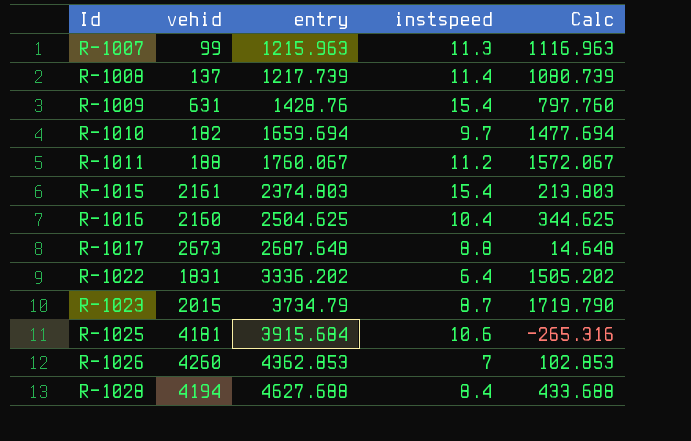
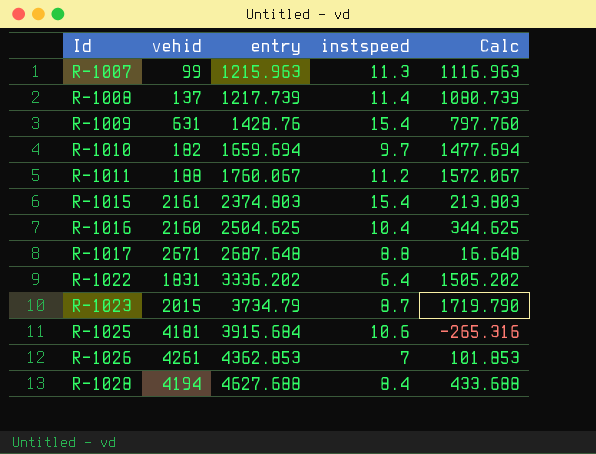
R-1017 | vehid: 2673 -> 2671
R-1017 | Calc: 14.648 -> 16.648
R-1026 | vehid: 4260 -> 4261
R-1026 | Calc: 102.853 -> 101.853

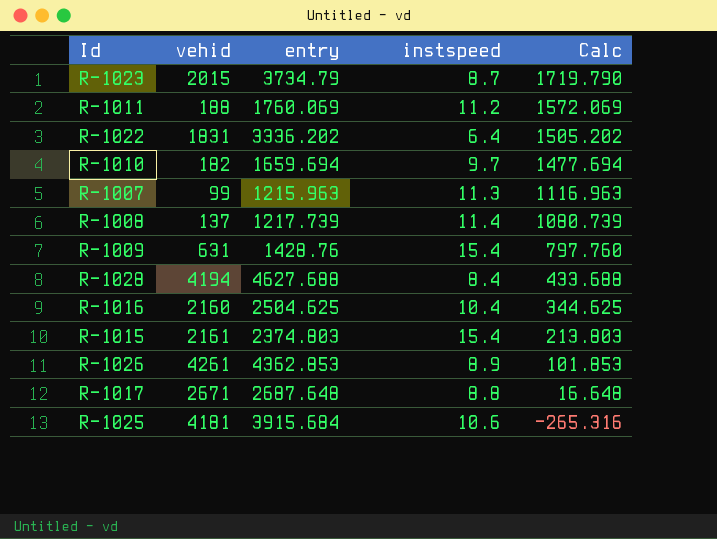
row order: Id ascending -> Calc descending
R-1011 | entry: 1760.067 -> 1760.069
R-1011 | Calc: 1572.067 -> 1572.069
R-1026 | instspeed: 7 -> 8.9

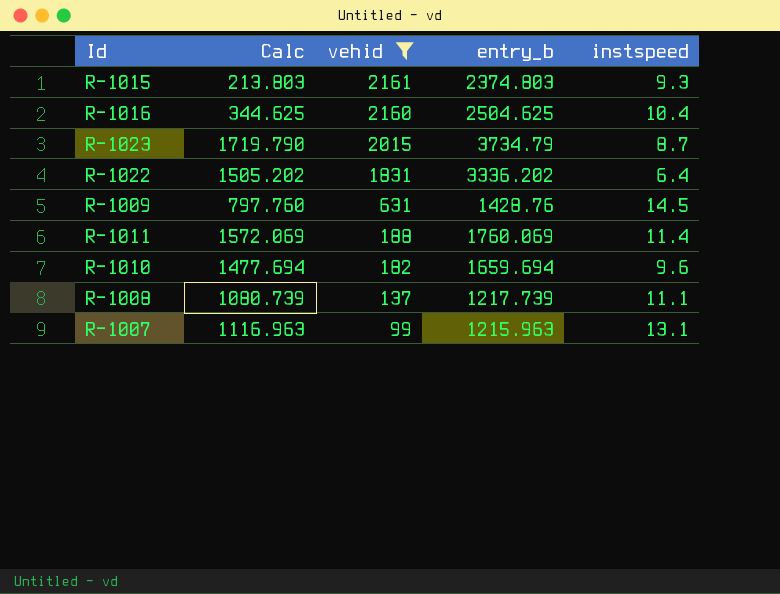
filter: none -> vehid <= 2161
row order: Calc descending -> vehid descending
column Calc | position: 5 -> 2
column name: entry -> entry_b
R-1015 | instspeed: 15.4 -> 9.3
R-1009 | instspeed: 15.4 -> 14.5
R-1011 | instspeed: 11.2 -> 11.4
R-1010 | instspeed: 9.7 -> 9.6
R-1008 | instspeed: 11.4 -> 11.1
R-1007 | instspeed: 11.3 -> 13.1

